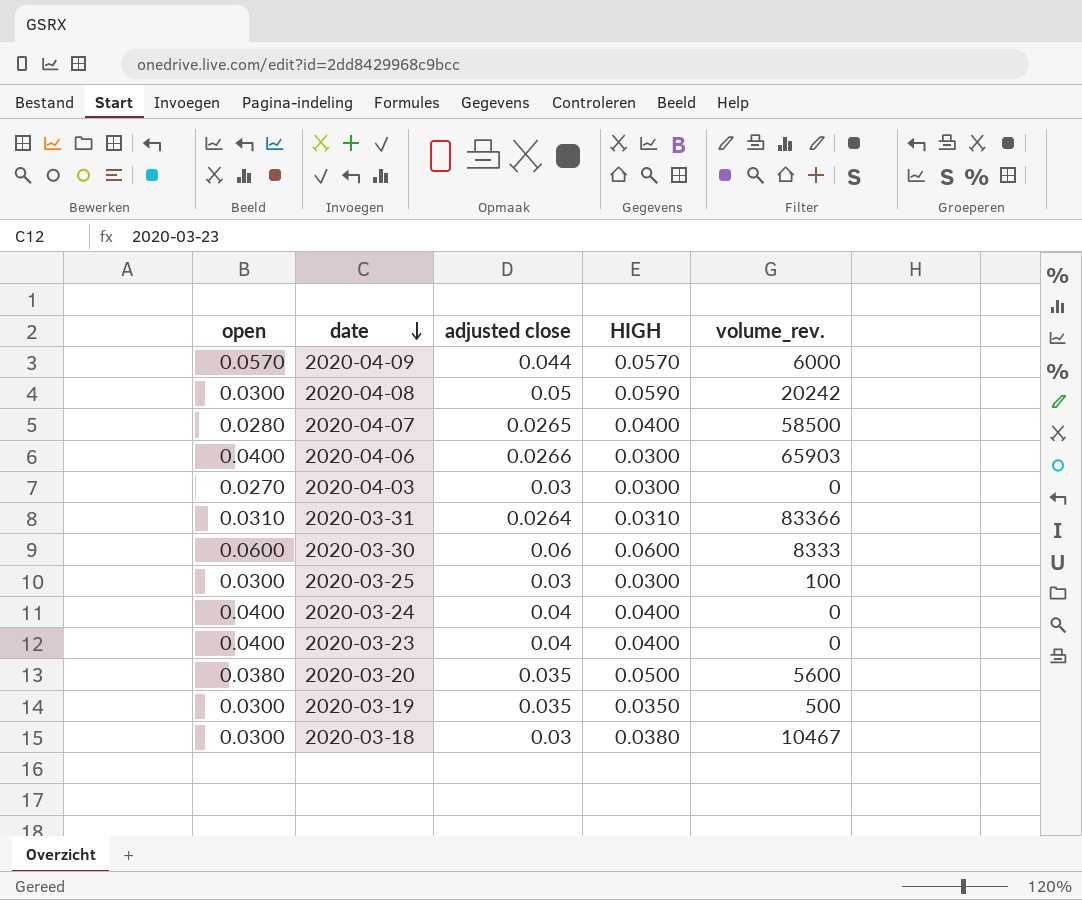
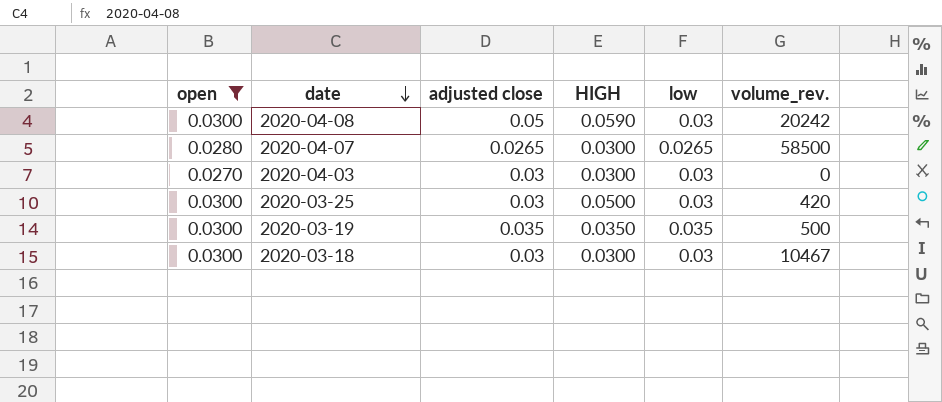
filter: none -> open <= 0.0300
column low | position: none -> 5
2020-04-07 | HIGH: 0.0400 -> 0.0300
2020-03-25 | HIGH: 0.0300 -> 0.0500
2020-03-25 | volume_rev.: 100 -> 420
2020-03-18 | HIGH: 0.0380 -> 0.0300

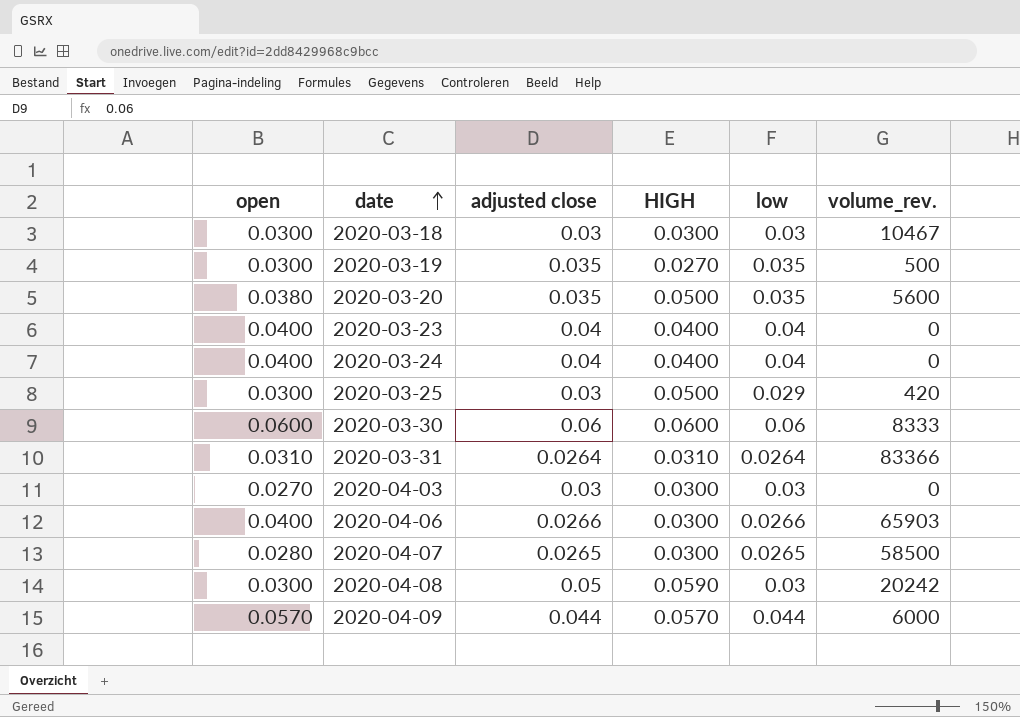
filter: open <= 0.0300 -> none
row order: date descending -> date ascending
2020-03-19 | HIGH: 0.0350 -> 0.0270
2020-03-25 | low: 0.03 -> 0.029

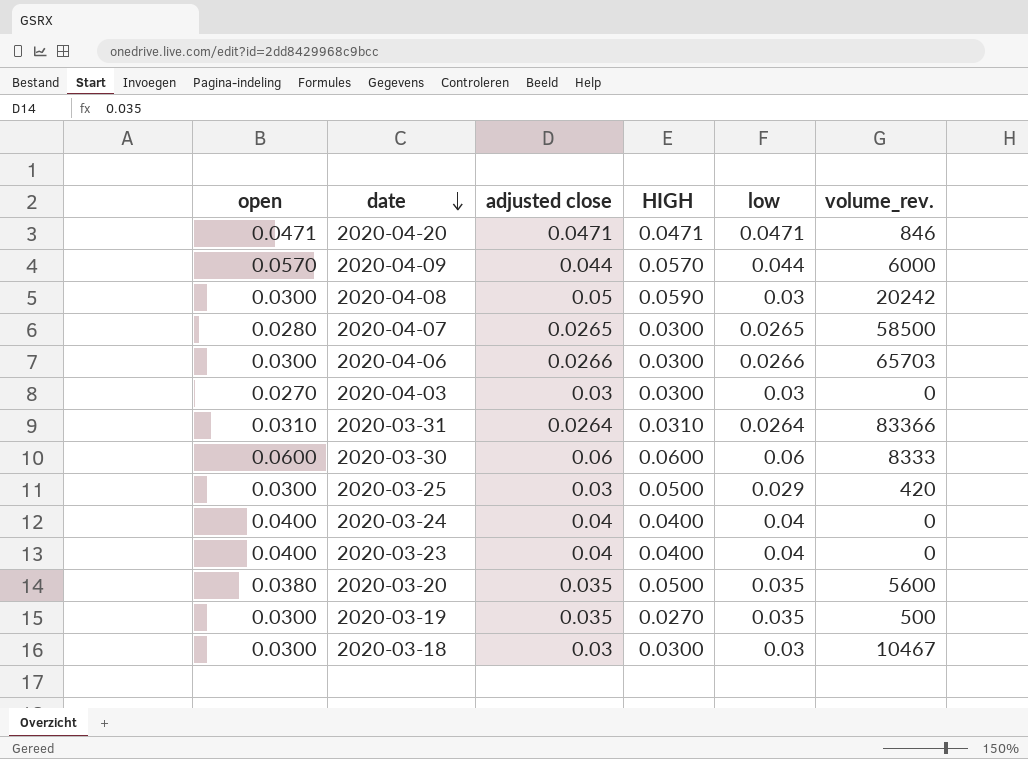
row order: date ascending -> date descending
row 2020-04-20: none -> 0.0471 | 0.0471 | 0.0471 | 0.0471 | 846
2020-04-06 | open: 0.0400 -> 0.0300
2020-04-06 | volume_rev.: 65903 -> 65703

